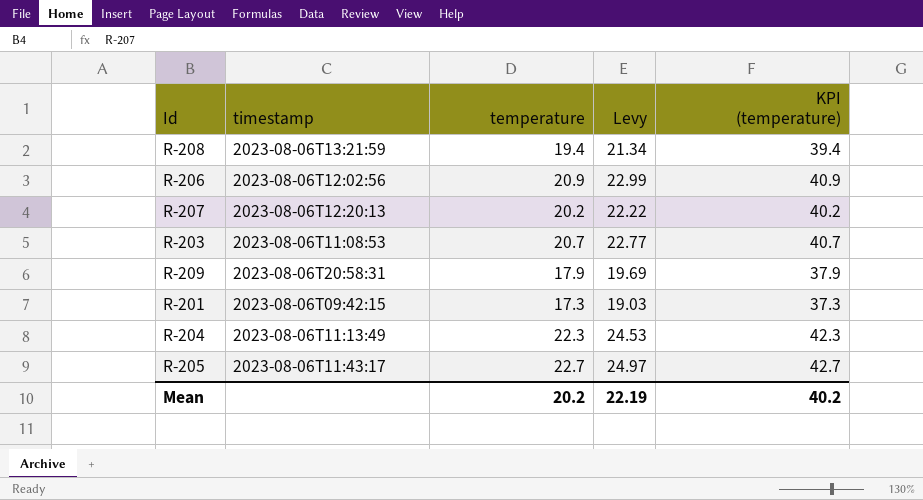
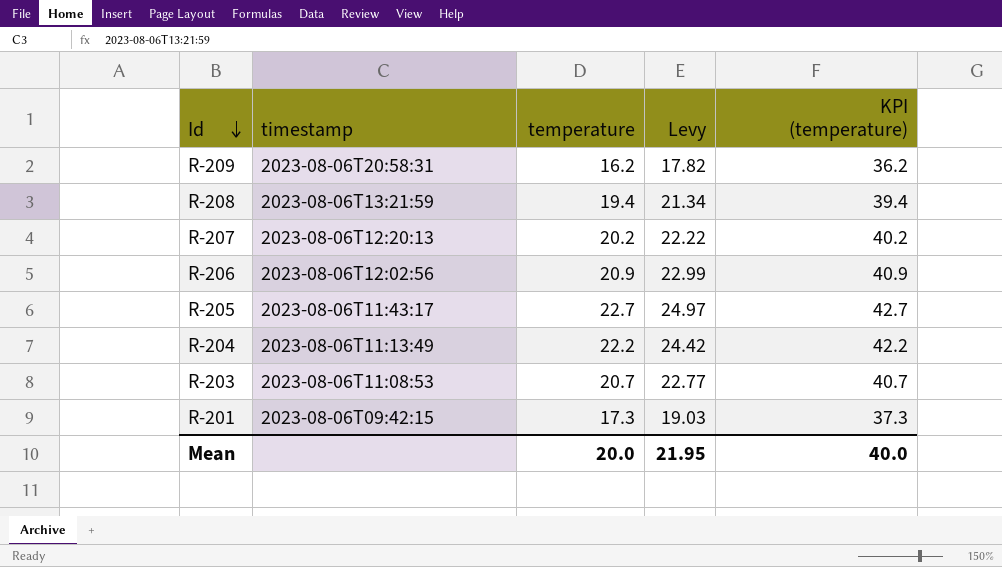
row order: none -> Id descending
R-209 | temperature: 17.9 -> 16.2
R-209 | Levy: 19.69 -> 17.82
R-209 | KPI (temperature): 37.9 -> 36.2
R-204 | temperature: 22.3 -> 22.2
R-204 | Levy: 24.53 -> 24.42
R-204 | KPI (temperature): 42.3 -> 42.2
Mean | temperature: 20.2 -> 20.0
Mean | Levy: 22.19 -> 21.95
Mean | KPI (temperature): 40.2 -> 40.0

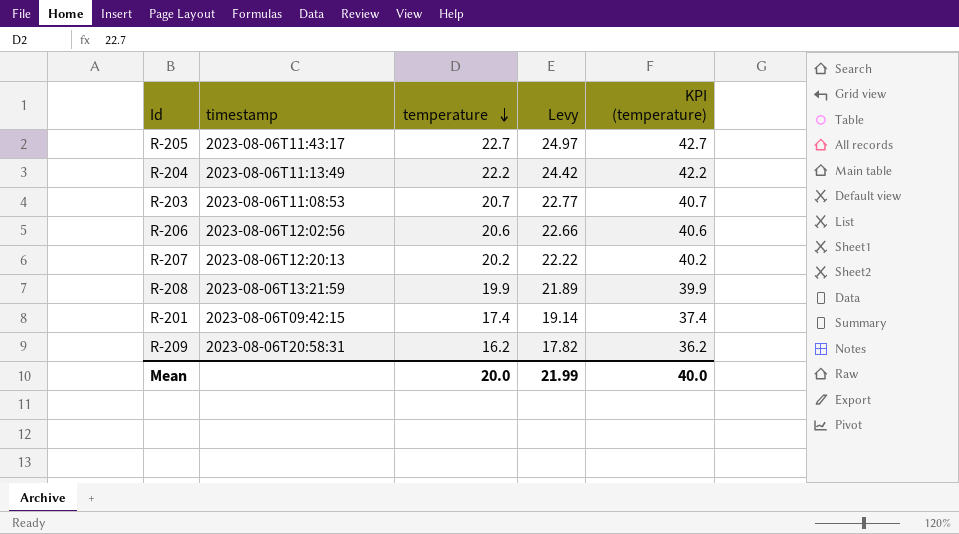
row order: Id descending -> temperature descending
R-206 | temperature: 20.9 -> 20.6
R-206 | Levy: 22.99 -> 22.66
R-206 | KPI (temperature): 40.9 -> 40.6
R-208 | temperature: 19.4 -> 19.9
R-208 | Levy: 21.34 -> 21.89
R-208 | KPI (temperature): 39.4 -> 39.9
R-201 | temperature: 17.3 -> 17.4
R-201 | Levy: 19.03 -> 19.14
R-201 | KPI (temperature): 37.3 -> 37.4
Mean | Levy: 21.95 -> 21.99

